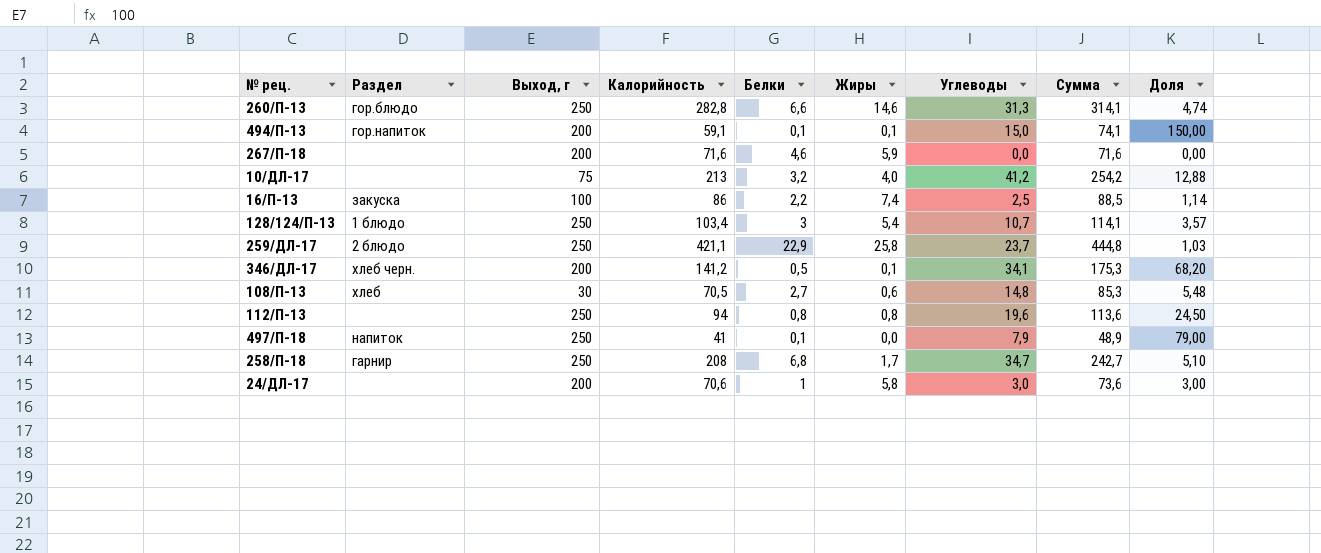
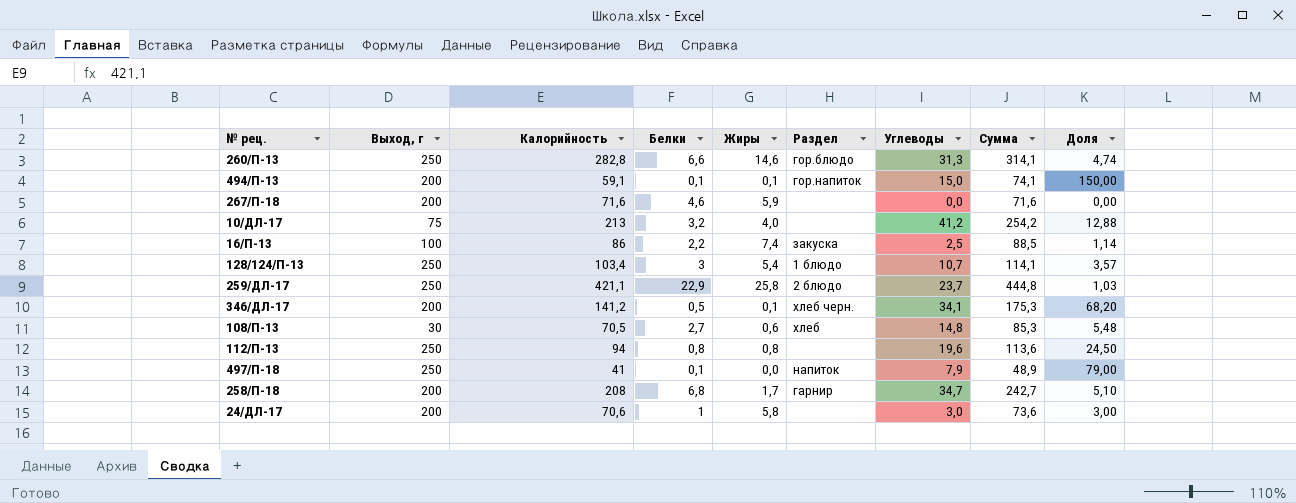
column Раздел | position: 2 -> 6
258/П-18 | Выход, г: 250 -> 200

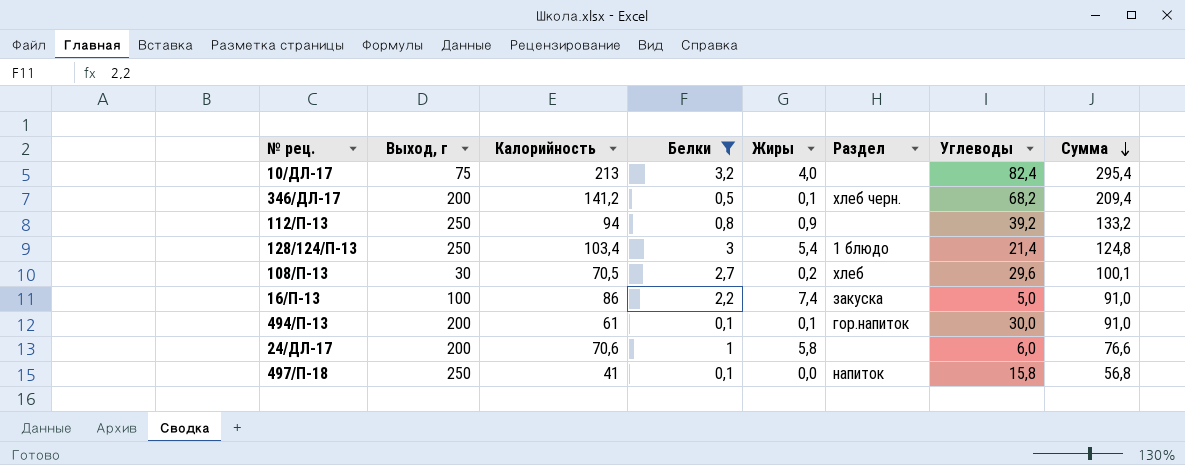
filter: none -> Белки <= 3,2
row order: none -> Сумма descending
column Доля | formula: [Углеводы] / [Белки] -> none
10/ДЛ-17 | Углеводы: 41,2 -> 82,4
10/ДЛ-17 | Сумма: 254,2 -> 295,4
346/ДЛ-17 | Углеводы: 34,1 -> 68,2
346/ДЛ-17 | Сумма: 175,3 -> 209,4
112/П-13 | Жиры: 0,8 -> 0,9
112/П-13 | Углеводы: 19,6 -> 39,2
112/П-13 | Сумма: 113,6 -> 133,2
128/124/П-13 | Углеводы: 10,7 -> 21,4
128/124/П-13 | Сумма: 114,1 -> 124,8
108/П-13 | Жиры: 0,6 -> 0,2
108/П-13 | Углеводы: 14,8 -> 29,6
108/П-13 | Сумма: 85,3 -> 100,1
16/П-13 | Углеводы: 2,5 -> 5,0
16/П-13 | Сумма: 88,5 -> 91,0
494/П-13 | Калорийность: 59,1 -> 61
494/П-13 | Углеводы: 15,0 -> 30,0
494/П-13 | Сумма: 74,1 -> 91,0
24/ДЛ-17 | Углеводы: 3,0 -> 6,0
24/ДЛ-17 | Сумма: 73,6 -> 76,6
497/П-18 | Углеводы: 7,9 -> 15,8
497/П-18 | Сумма: 48,9 -> 56,8

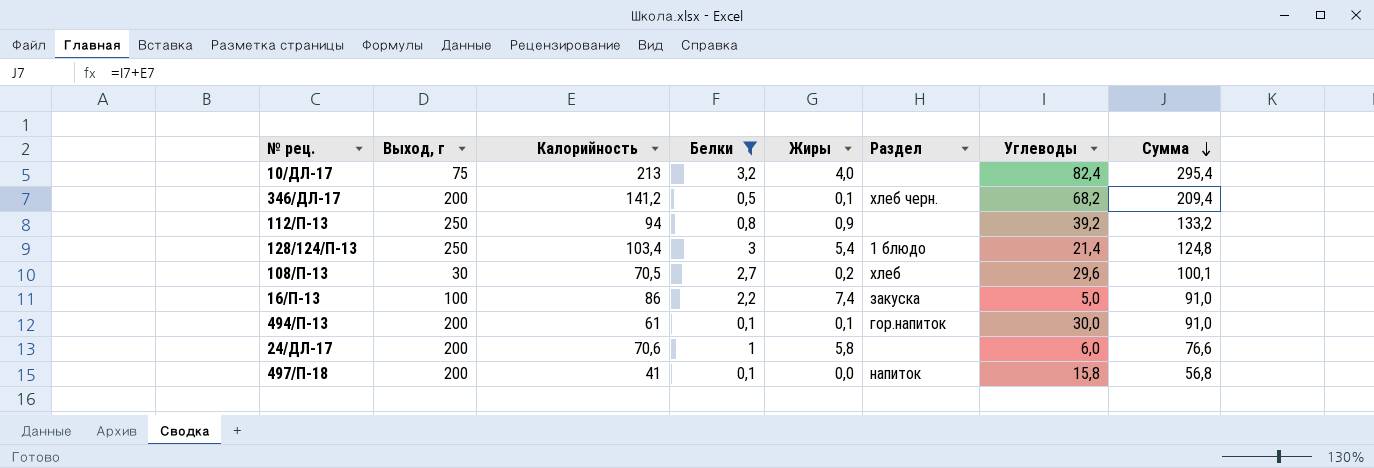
497/П-18 | Выход, г: 250 -> 200

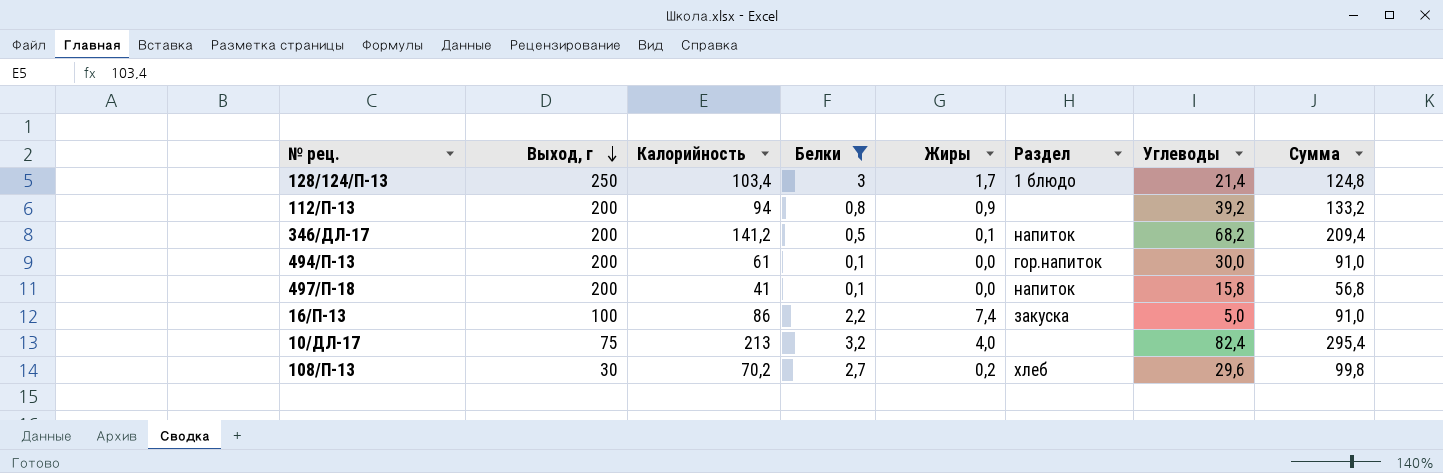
row order: Сумма descending -> Выход, г descending
row 24/ДЛ-17: 200 | 70,6 | 1 | 5,8 | none | 6,0 | 76,6 -> none
128/124/П-13 | Жиры: 5,4 -> 1,7
112/П-13 | Выход, г: 250 -> 200
346/ДЛ-17 | Раздел: хлеб черн. -> напиток
494/П-13 | Жиры: 0,1 -> 0,0
108/П-13 | Калорийность: 70,5 -> 70,2
108/П-13 | Сумма: 100,1 -> 99,8

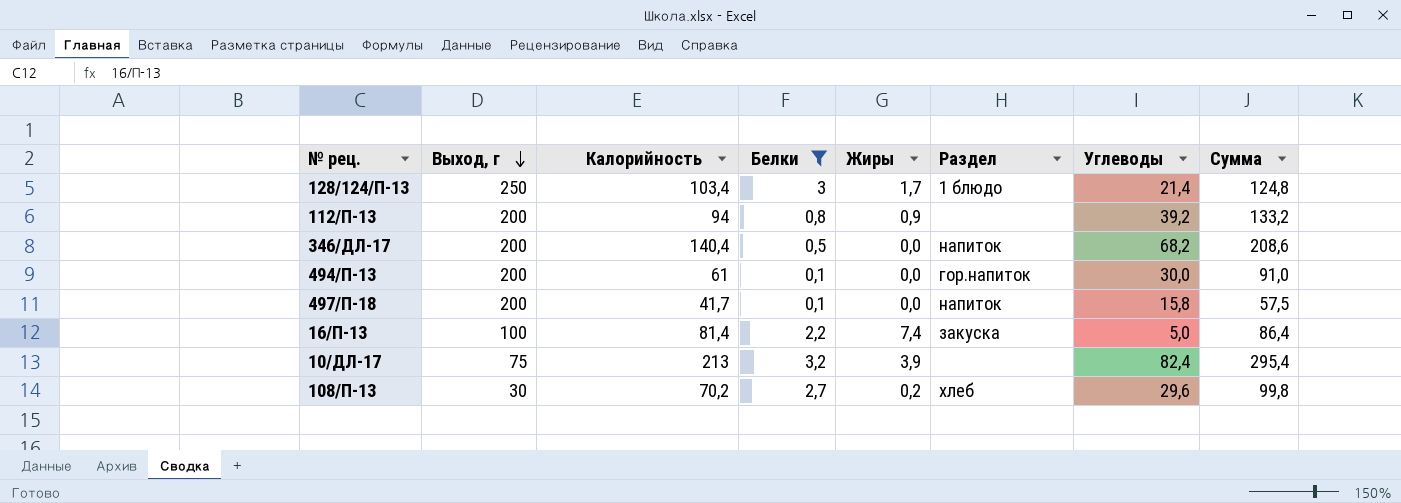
346/ДЛ-17 | Калорийность: 141,2 -> 140,4
346/ДЛ-17 | Жиры: 0,1 -> 0,0
346/ДЛ-17 | Сумма: 209,4 -> 208,6
497/П-18 | Калорийность: 41 -> 41,7
497/П-18 | Сумма: 56,8 -> 57,5
16/П-13 | Калорийность: 86 -> 81,4
16/П-13 | Сумма: 91,0 -> 86,4
10/ДЛ-17 | Жиры: 4,0 -> 3,9

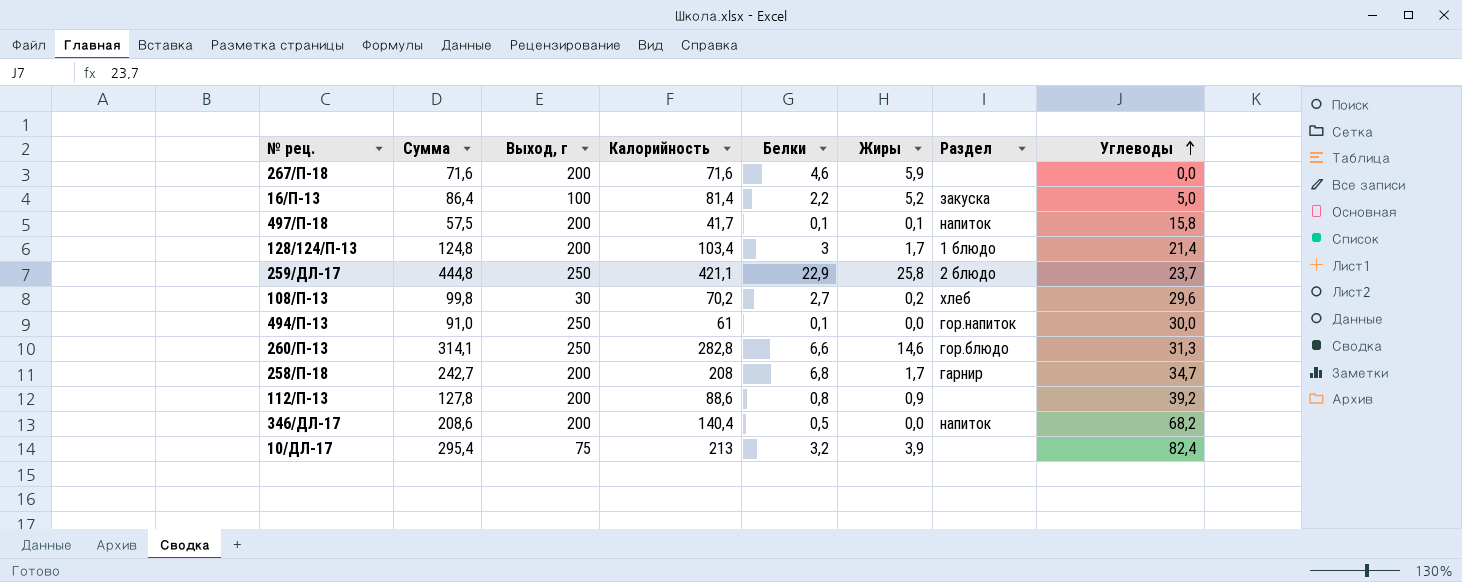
filter: Белки <= 3,2 -> none
row order: Выход, г descending -> Углеводы ascending
column Сумма | position: 8 -> 2
16/П-13 | Жиры: 7,4 -> 5,2
497/П-18 | Жиры: 0,0 -> 0,1
128/124/П-13 | Выход, г: 250 -> 200
494/П-13 | Выход, г: 200 -> 250
112/П-13 | Сумма: 133,2 -> 127,8
112/П-13 | Калорийность: 94 -> 88,6

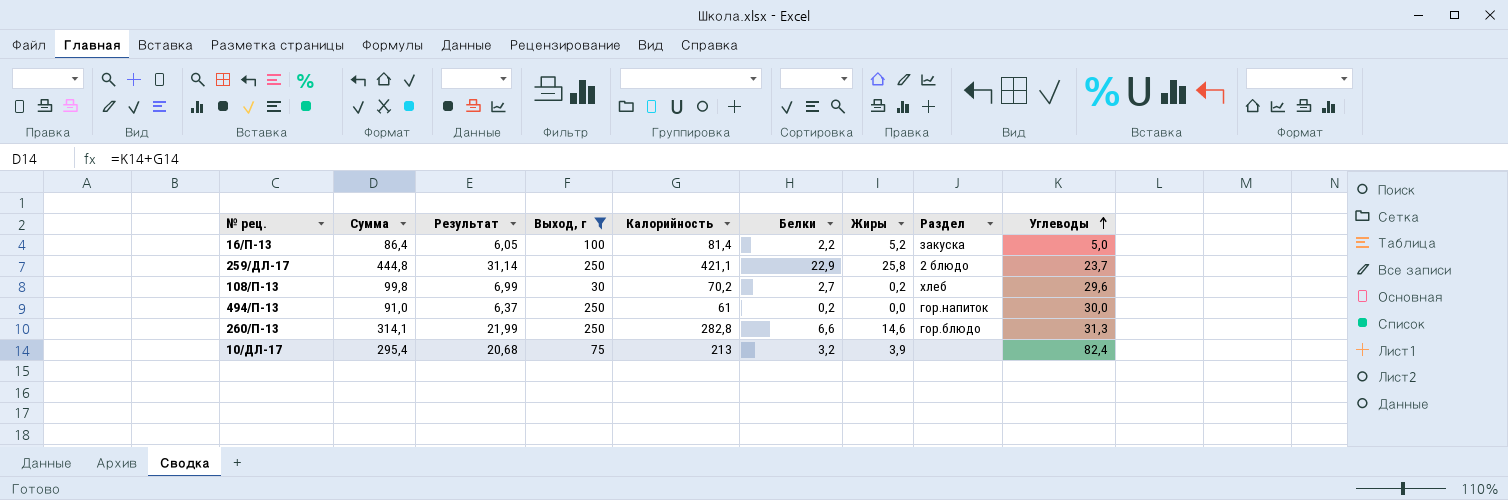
filter: none -> Выход, г != 200
column Результат | formula: none -> [Сумма] * 0,07
494/П-13 | Белки: 0,1 -> 0,2

